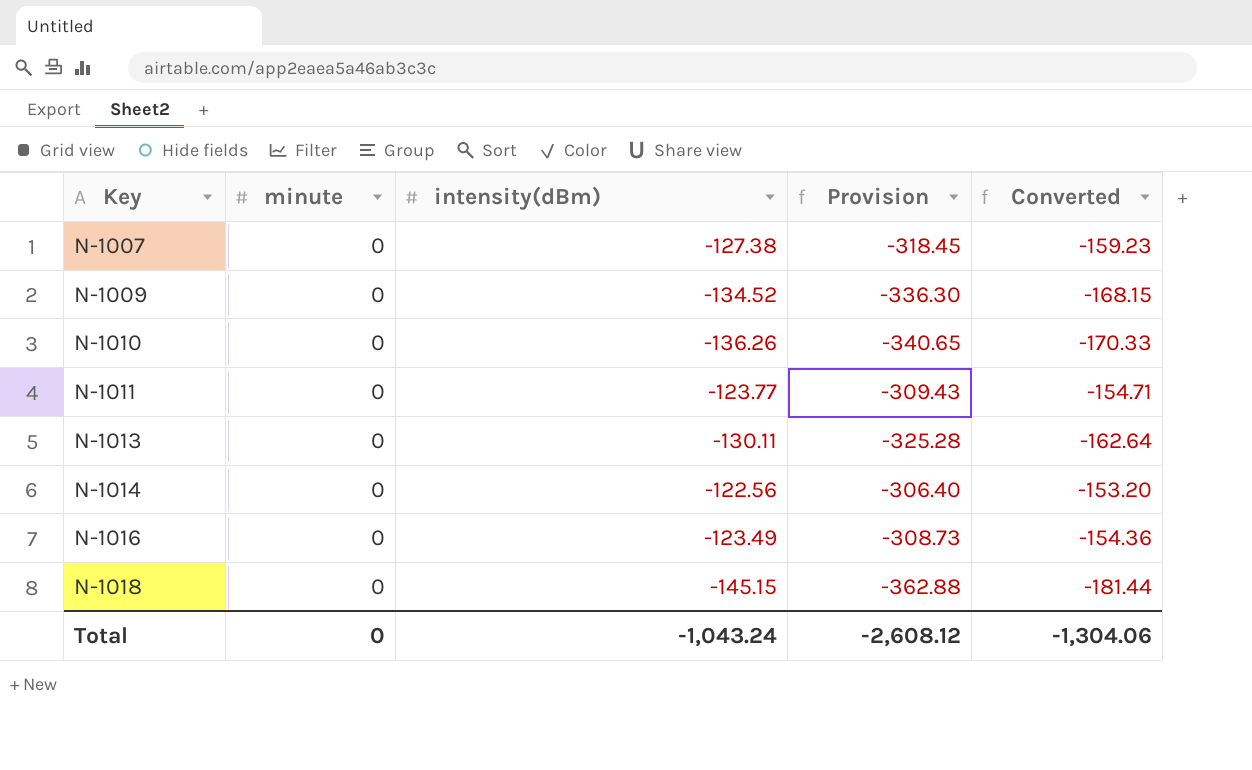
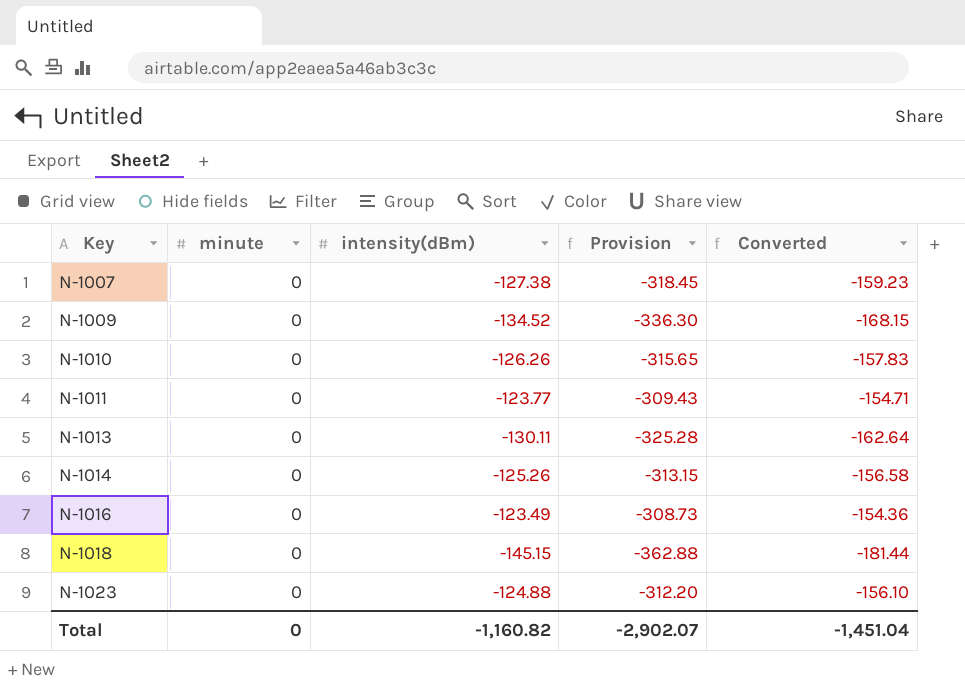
N-1010 | intensity(dBm): -136.26 -> -126.26
N-1010 | Provision: -340.65 -> -315.65
N-1010 | Converted: -170.33 -> -157.83
N-1014 | intensity(dBm): -122.56 -> -125.26
N-1014 | Provision: -306.40 -> -313.15
N-1014 | Converted: -153.20 -> -156.58
row N-1023: none -> 0 | -124.88 | -312.20 | -156.10
Total | intensity(dBm): -1,043.24 -> -1,160.82
Total | Provision: -2,608.12 -> -2,902.07
Total | Converted: -1,304.06 -> -1,451.04

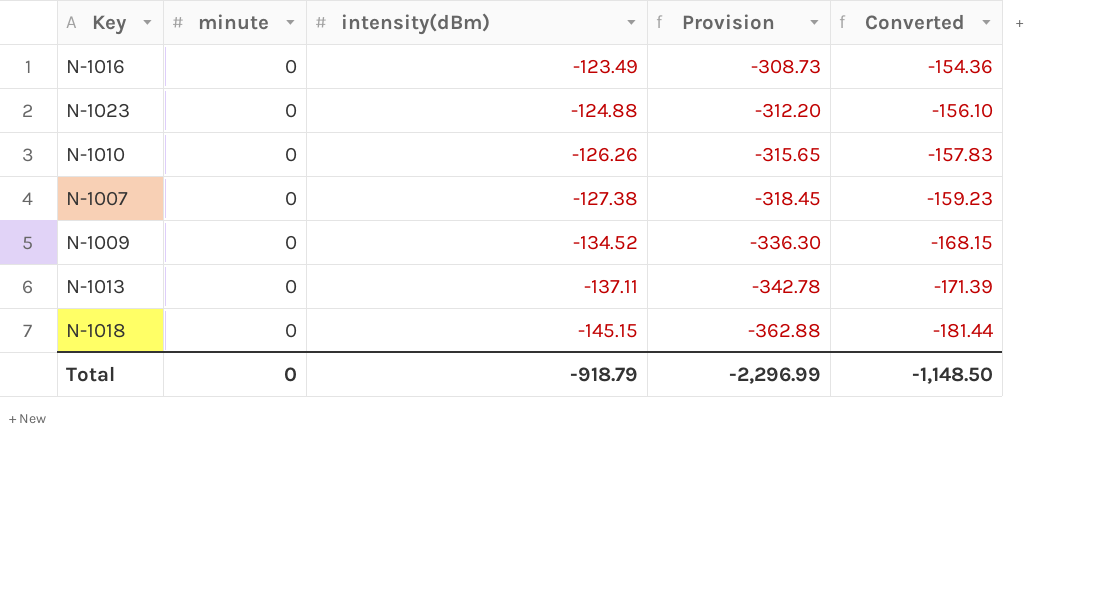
row order: Key ascending -> intensity(dBm) descending
row N-1011: 0 | -123.77 | -309.43 | -154.71 -> none
row N-1014: 0 | -125.26 | -313.15 | -156.58 -> none
N-1013 | intensity(dBm): -130.11 -> -137.11
N-1013 | Provision: -325.28 -> -342.78
N-1013 | Converted: -162.64 -> -171.39
Total | intensity(dBm): -1,160.82 -> -918.79
Total | Provision: -2,902.07 -> -2,296.99
Total | Converted: -1,451.04 -> -1,148.50

